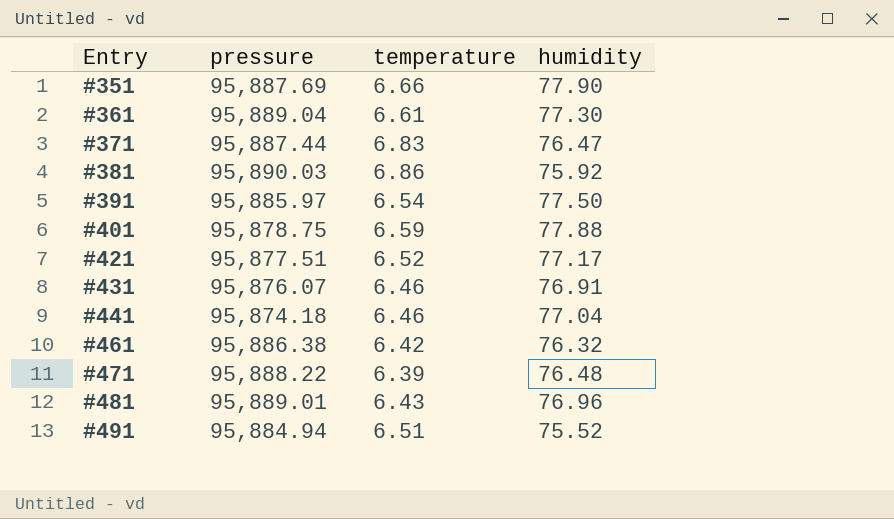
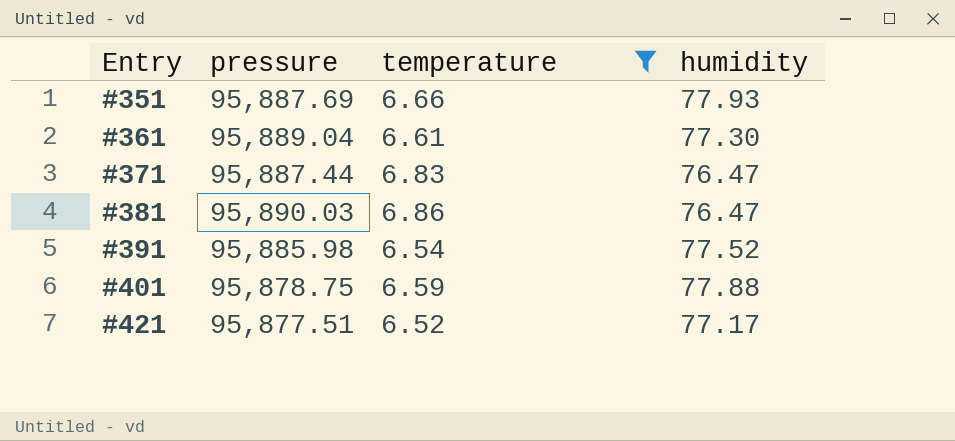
filter: none -> temperature >= 6.52
#351 | humidity: 77.90 -> 77.93
#381 | humidity: 75.92 -> 76.47
#391 | pressure: 95,885.97 -> 95,885.98
#391 | humidity: 77.50 -> 77.52

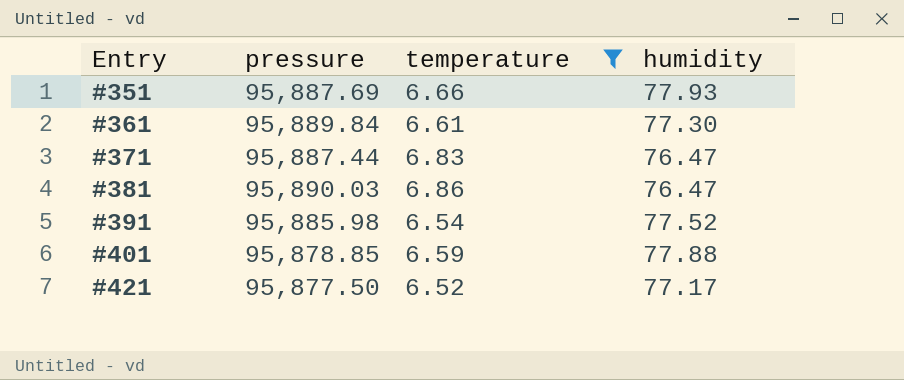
#361 | pressure: 95,889.04 -> 95,889.84
#401 | pressure: 95,878.75 -> 95,878.85
#421 | pressure: 95,877.51 -> 95,877.50

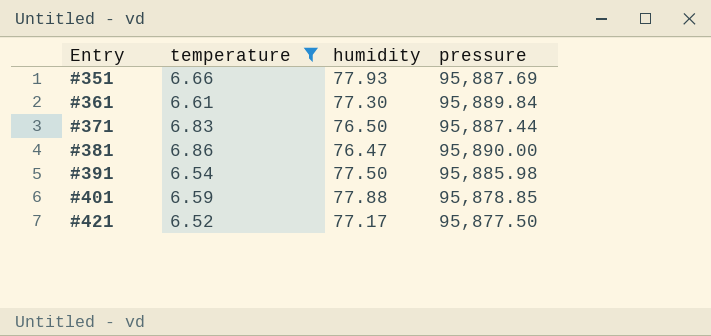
column pressure | position: 2 -> 4
#371 | humidity: 76.47 -> 76.50
#381 | pressure: 95,890.03 -> 95,890.00
#391 | humidity: 77.52 -> 77.50

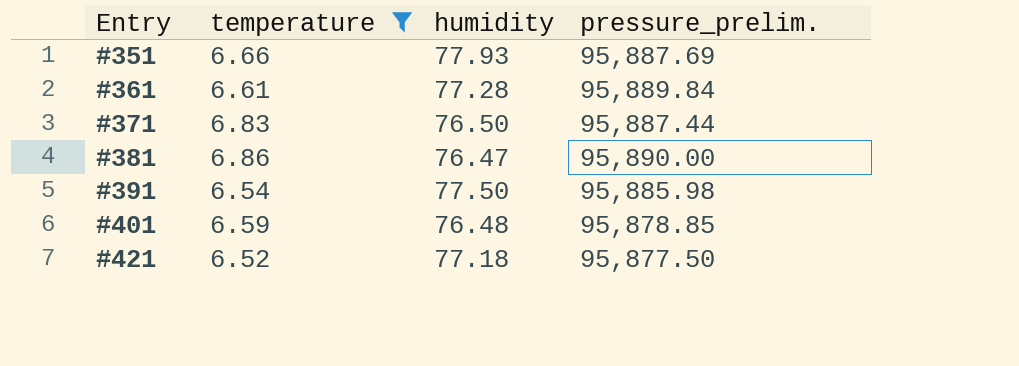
column name: pressure -> pressure_prelim.
#361 | humidity: 77.30 -> 77.28
#401 | humidity: 77.88 -> 76.48
#421 | humidity: 77.17 -> 77.18

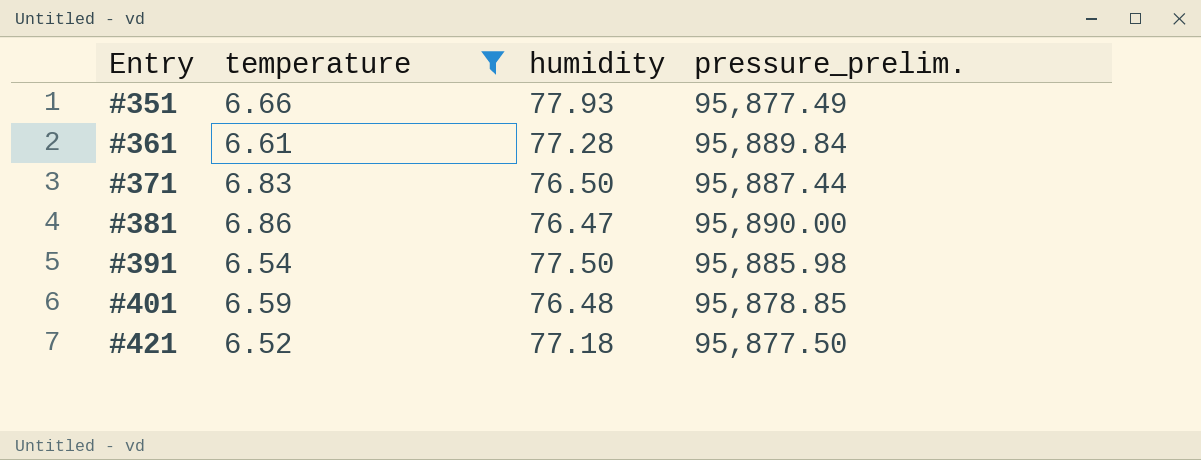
#351 | pressure_prelim.: 95,887.69 -> 95,877.49

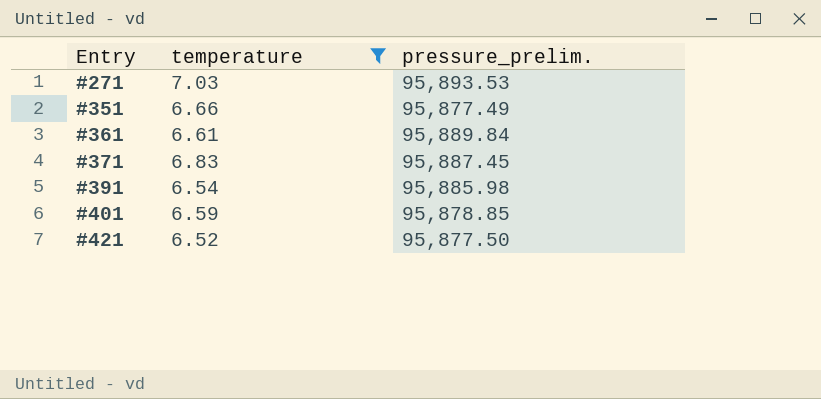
column humidity | position: 3 -> none
row #381: 6.86 | 76.47 | 95,890.00 -> none
row #271: none -> 7.03 | 95,893.53
#371 | pressure_prelim.: 95,887.44 -> 95,887.45

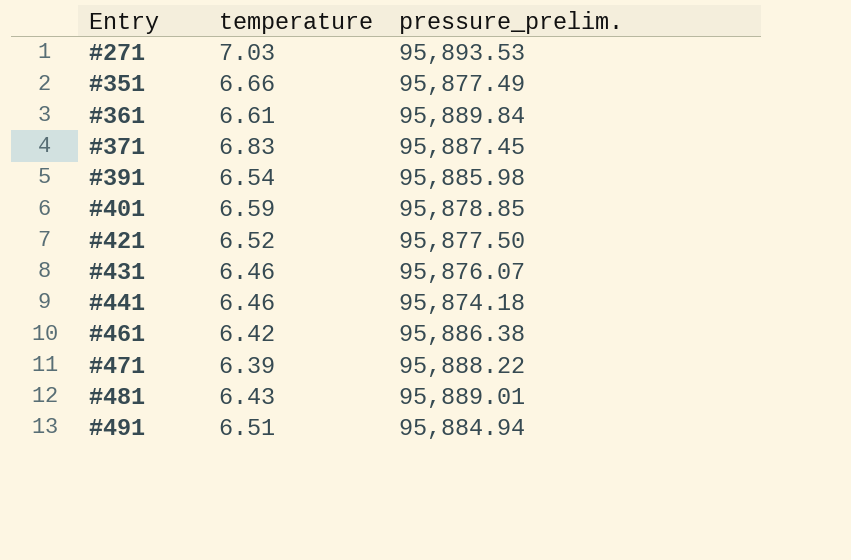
filter: temperature >= 6.52 -> none

